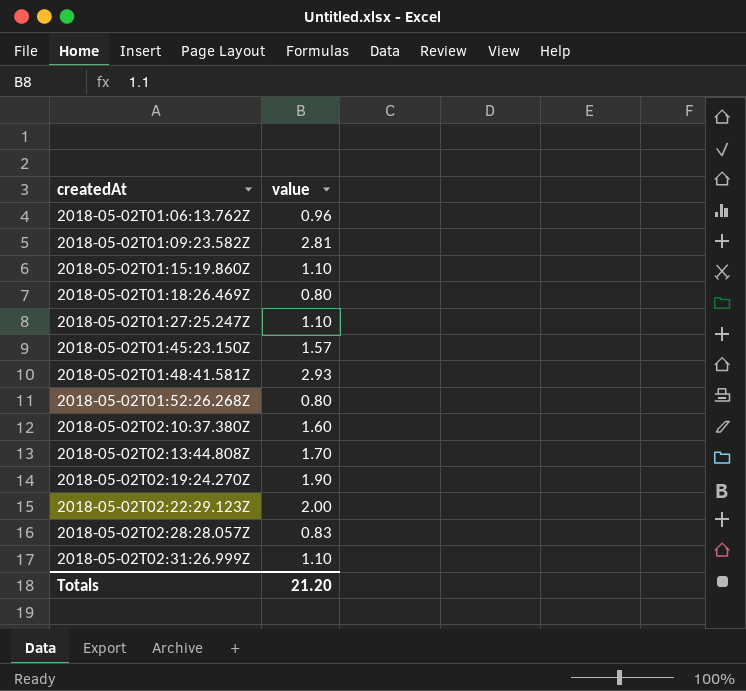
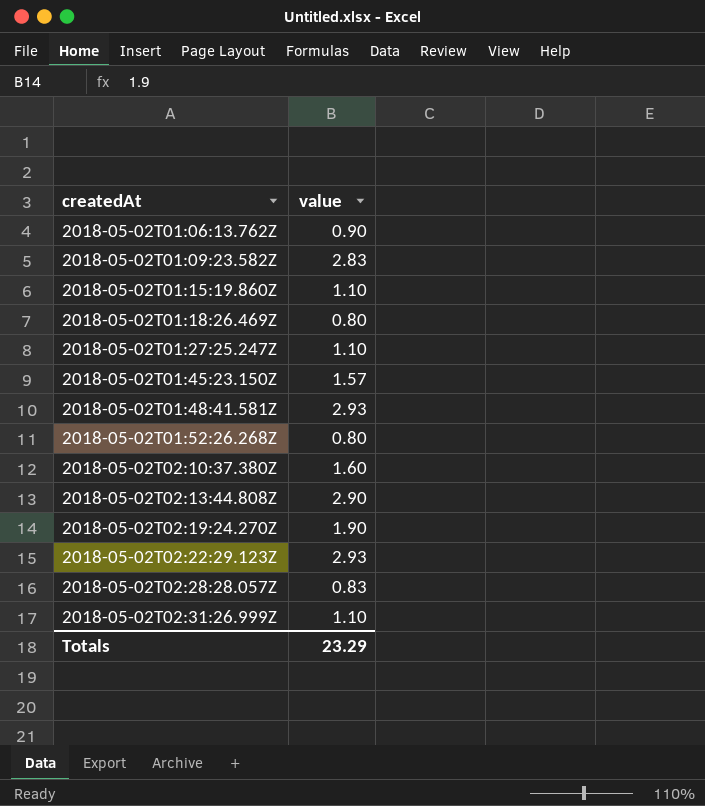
2018-05-02T01:06:13.762Z | value: 0.96 -> 0.90
2018-05-02T01:09:23.582Z | value: 2.81 -> 2.83
2018-05-02T02:13:44.808Z | value: 1.70 -> 2.90
2018-05-02T02:22:29.123Z | value: 2.00 -> 2.93
Totals | value: 21.20 -> 23.29

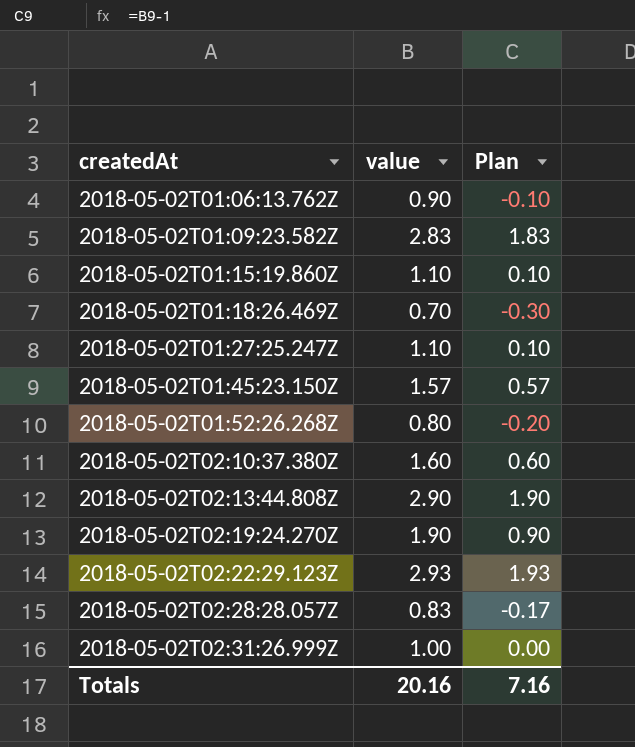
column Plan | formula: none -> [value] - 1
row 2018-05-02T01:48:41.581Z: 2.93 -> none
2018-05-02T01:18:26.469Z | value: 0.80 -> 0.70
2018-05-02T02:31:26.999Z | value: 1.10 -> 1.00
Totals | value: 23.29 -> 20.16

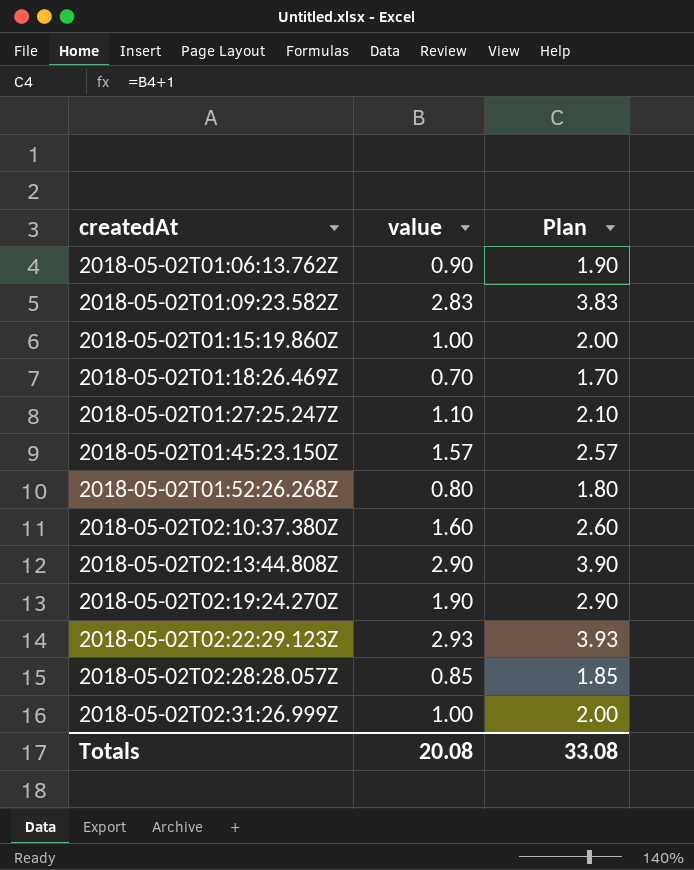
column Plan | formula: [value] - 1 -> [value] + 1
2018-05-02T01:15:19.860Z | value: 1.10 -> 1.00
2018-05-02T02:28:28.057Z | value: 0.83 -> 0.85
Totals | value: 20.16 -> 20.08
Totals | Plan: 7.16 -> 33.08

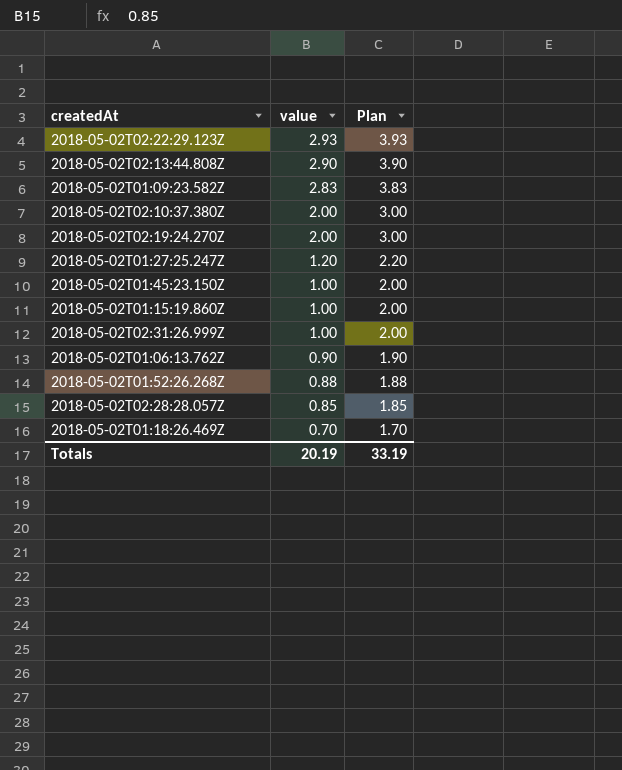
row order: createdAt ascending -> value descending
2018-05-02T02:10:37.380Z | value: 1.60 -> 2.00
2018-05-02T02:10:37.380Z | Plan: 2.60 -> 3.00
2018-05-02T02:19:24.270Z | value: 1.90 -> 2.00
2018-05-02T02:19:24.270Z | Plan: 2.90 -> 3.00
2018-05-02T01:27:25.247Z | value: 1.10 -> 1.20
2018-05-02T01:27:25.247Z | Plan: 2.10 -> 2.20
2018-05-02T01:45:23.150Z | value: 1.57 -> 1.00
2018-05-02T01:45:23.150Z | Plan: 2.57 -> 2.00
2018-05-02T01:52:26.268Z | value: 0.80 -> 0.88
2018-05-02T01:52:26.268Z | Plan: 1.80 -> 1.88
Totals | value: 20.08 -> 20.19
Totals | Plan: 33.08 -> 33.19

